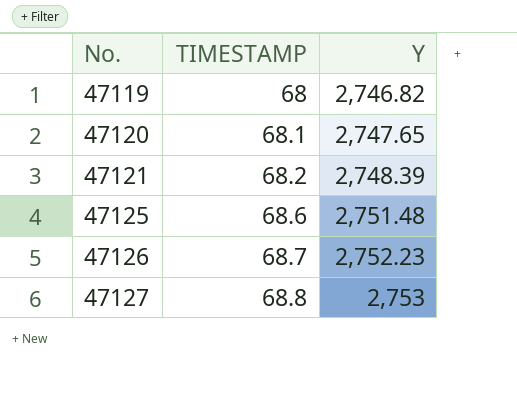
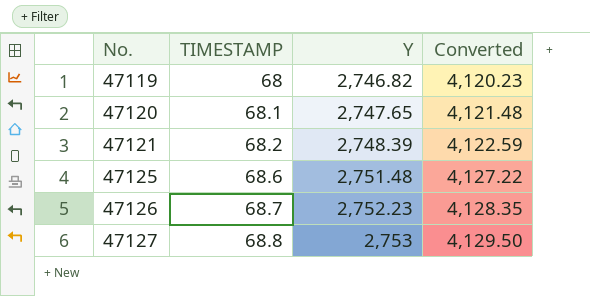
column Converted | formula: none -> [Y] * 1.5

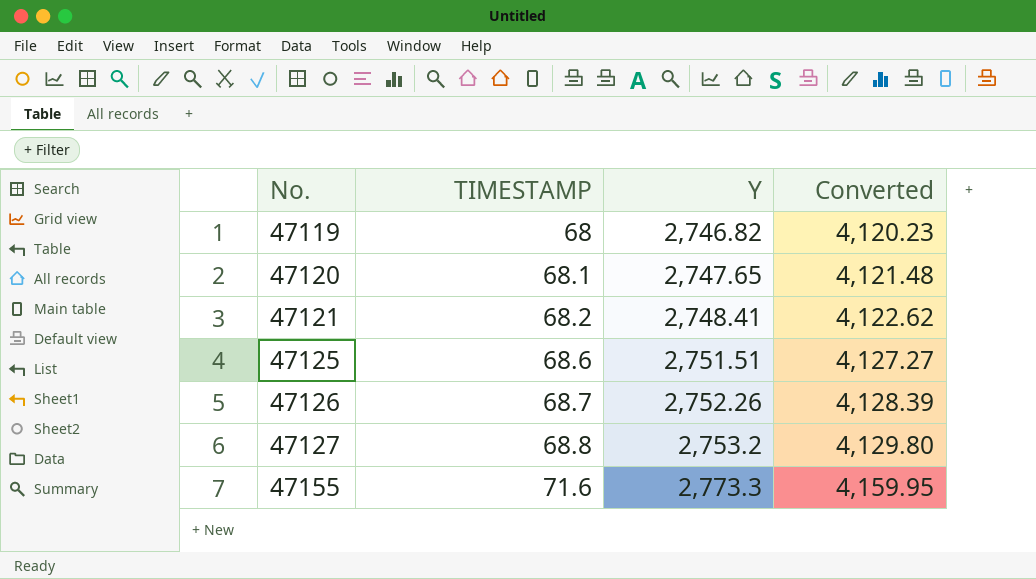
47121 | Y: 2,748.39 -> 2,748.41
47121 | Converted: 4,122.59 -> 4,122.62
47125 | Y: 2,751.48 -> 2,751.51
47125 | Converted: 4,127.22 -> 4,127.27
47126 | Y: 2,752.23 -> 2,752.26
47126 | Converted: 4,128.35 -> 4,128.39
47127 | Y: 2,753 -> 2,753.2
47127 | Converted: 4,129.50 -> 4,129.80
row 47155: none -> 71.6 | 2,773.3 | 4,159.95

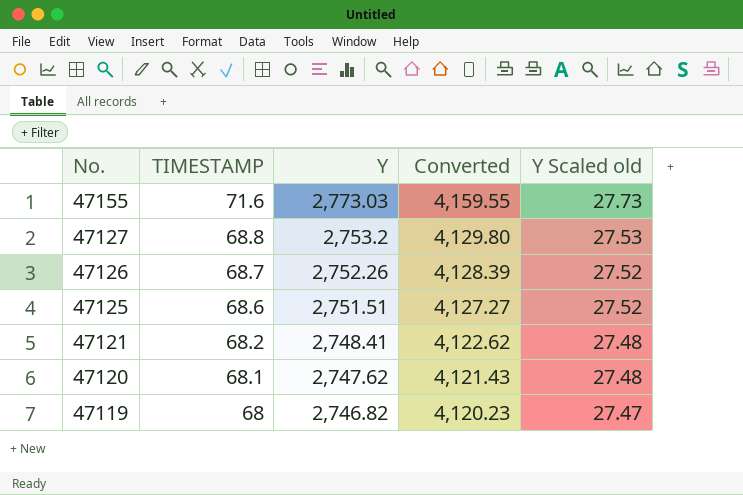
row order: No. ascending -> No. descending
column Y Scaled old | formula: none -> [Y] * 0.01
47155 | Y: 2,773.3 -> 2,773.03
47155 | Converted: 4,159.95 -> 4,159.55
47120 | Y: 2,747.65 -> 2,747.62
47120 | Converted: 4,121.48 -> 4,121.43

